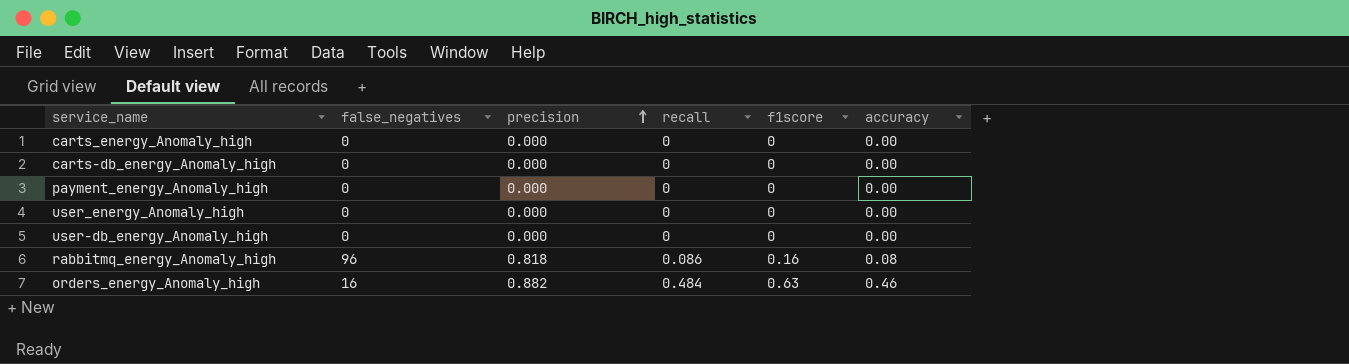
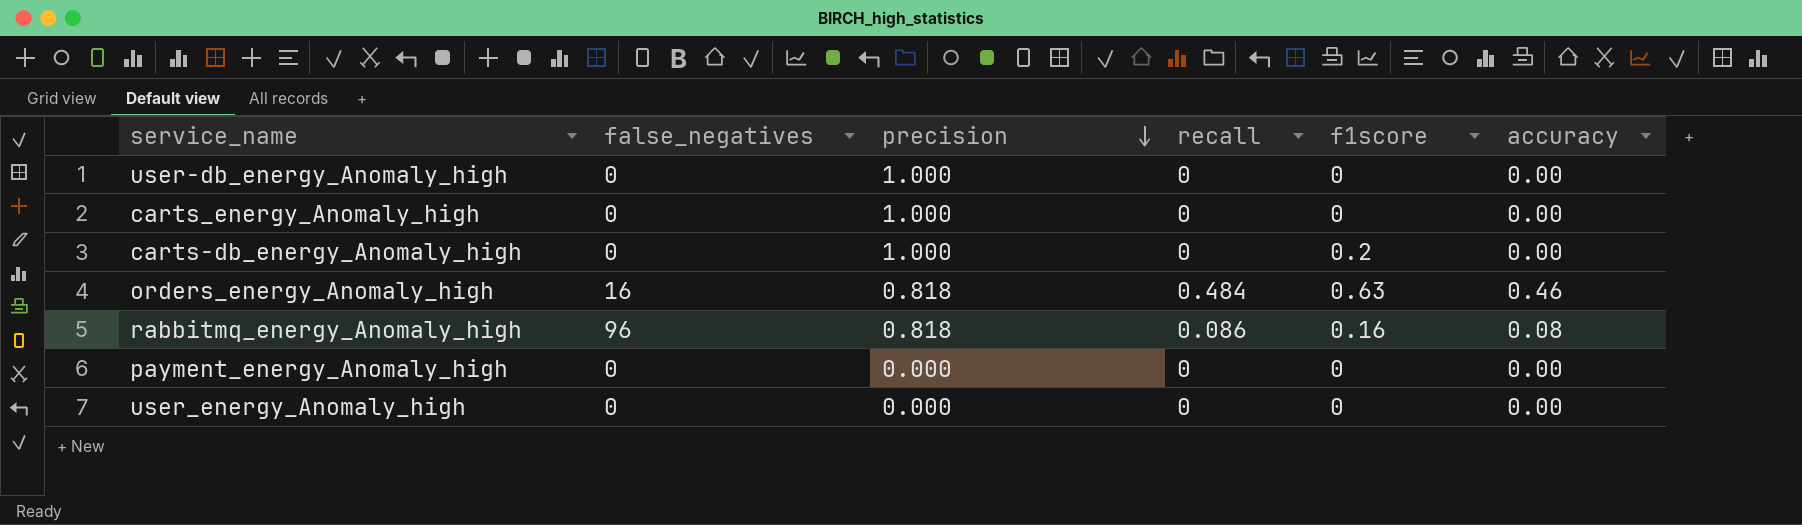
row order: precision ascending -> precision descending
user-db_energy_Anomaly_high | precision: 0.000 -> 1.000
carts_energy_Anomaly_high | precision: 0.000 -> 1.000
carts-db_energy_Anomaly_high | precision: 0.000 -> 1.000
carts-db_energy_Anomaly_high | f1score: 0 -> 0.2
orders_energy_Anomaly_high | precision: 0.882 -> 0.818

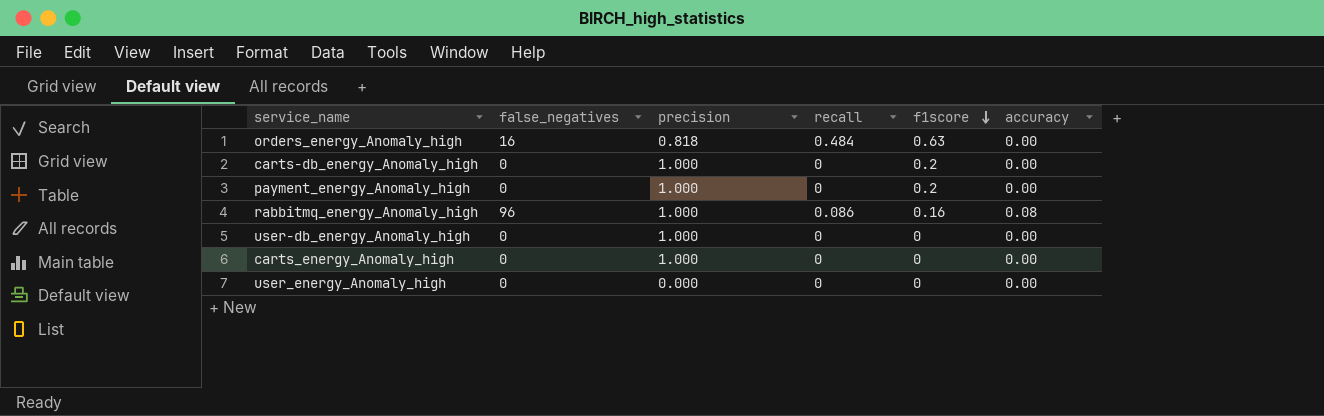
row order: precision descending -> f1score descending
orders_energy_Anomaly_high | accuracy: 0.46 -> 0.00
payment_energy_Anomaly_high | precision: 0.000 -> 1.000
payment_energy_Anomaly_high | f1score: 0 -> 0.2
rabbitmq_energy_Anomaly_high | precision: 0.818 -> 1.000

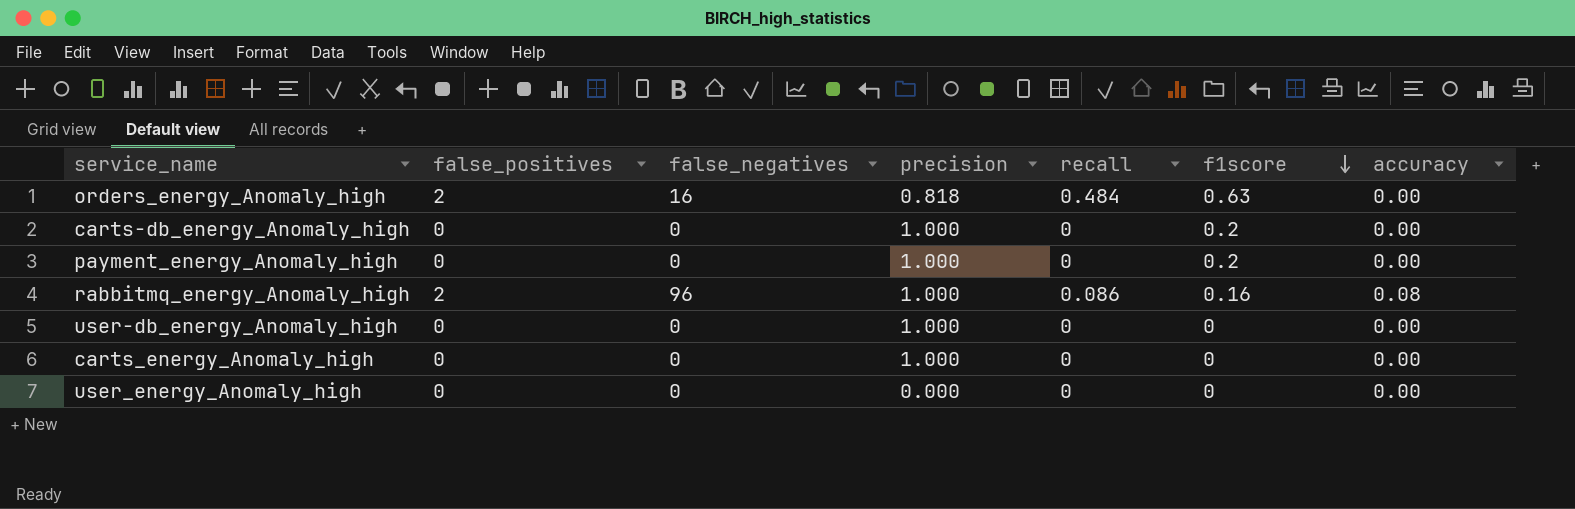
column false_positives | position: none -> 2

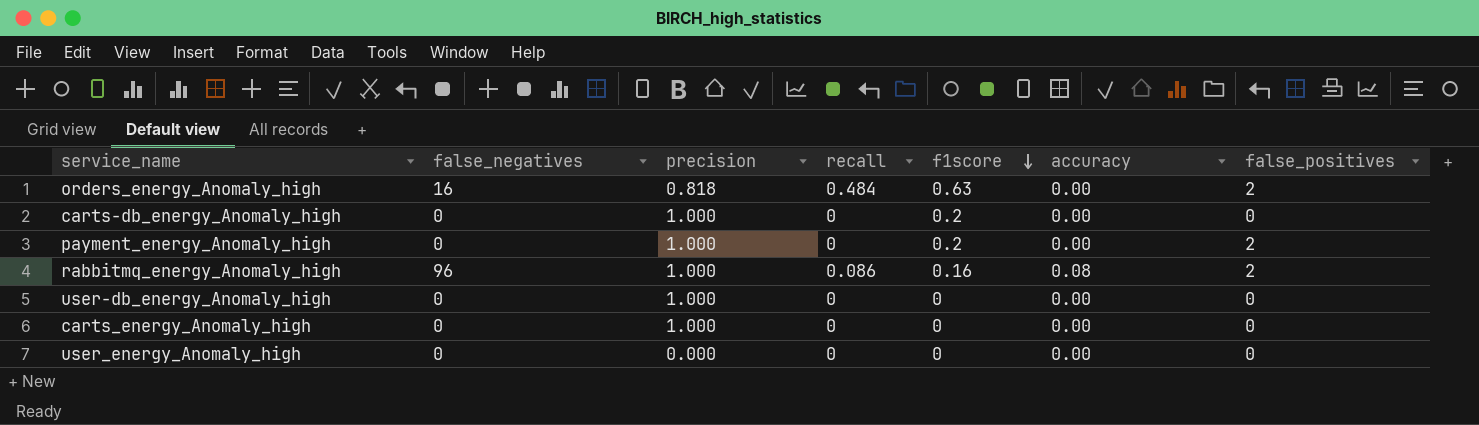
column false_positives | position: 2 -> 7
payment_energy_Anomaly_high | false_positives: 0 -> 2

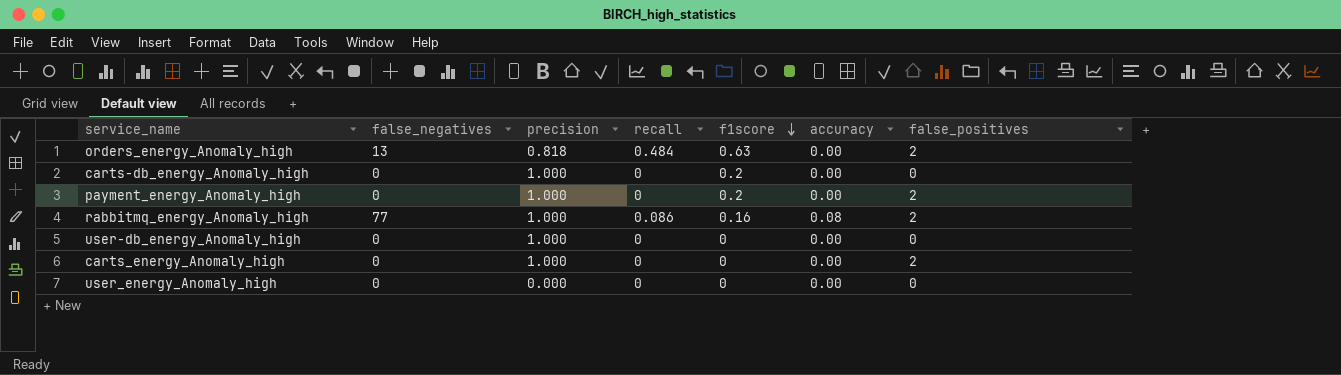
orders_energy_Anomaly_high | false_negatives: 16 -> 13
rabbitmq_energy_Anomaly_high | false_negatives: 96 -> 77
carts_energy_Anomaly_high | false_positives: 0 -> 2

